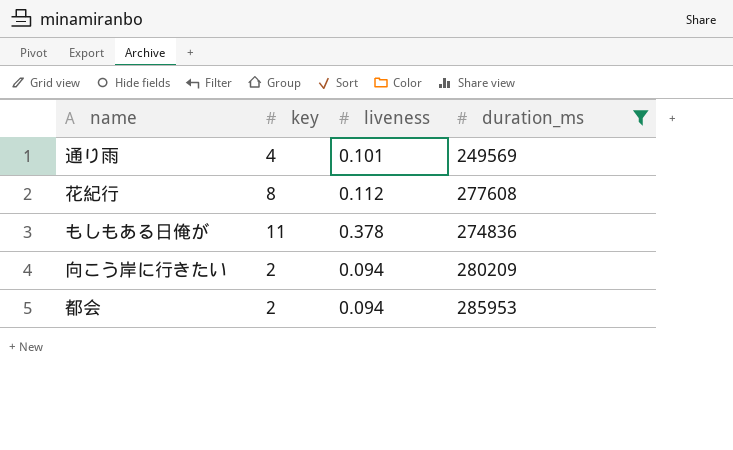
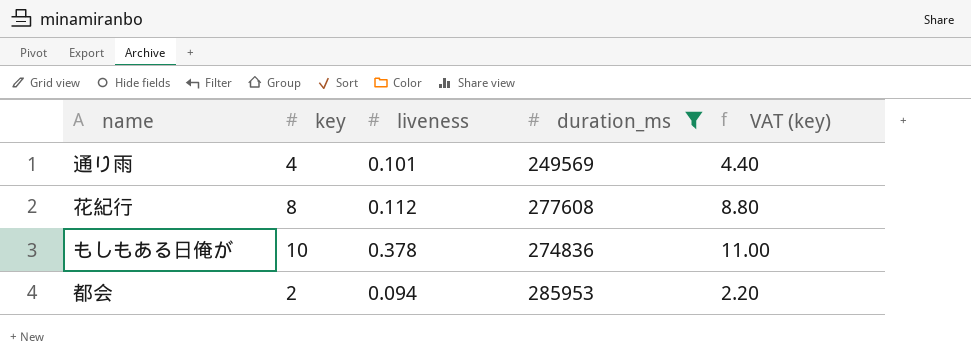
column VAT (key) | formula: none -> [key] * 1.1
row 向こう岸に行きたい: 2 | 0.094 | 280209 -> none
もしもある日俺が | key: 11 -> 10

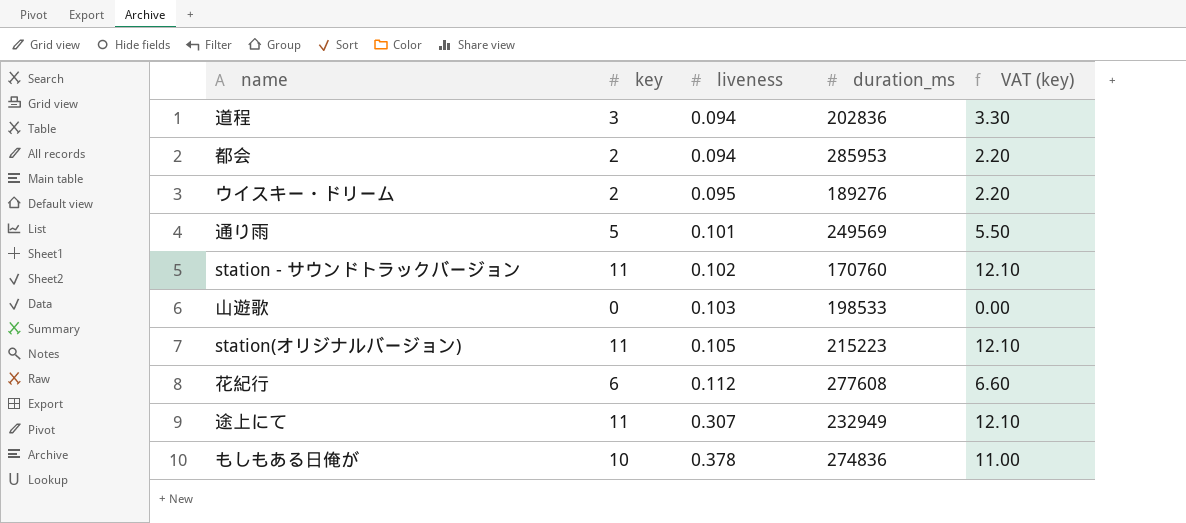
filter: duration_ms >= 249569 -> none
row order: none -> liveness ascending
通り雨 | key: 4 -> 5
通り雨 | VAT (key): 4.40 -> 5.50
花紀行 | key: 8 -> 6
花紀行 | VAT (key): 8.80 -> 6.60

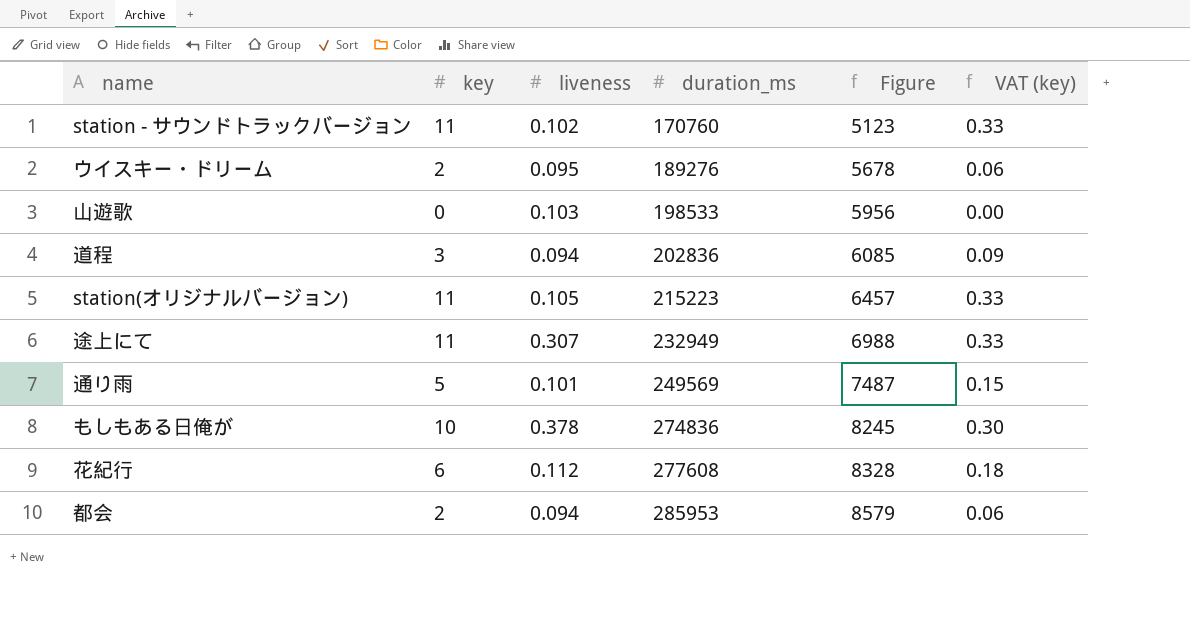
row order: liveness ascending -> duration_ms ascending
column Figure | formula: none -> [duration_ms] * 0.03
column VAT (key) | formula: [key] * 1.1 -> [key] * 0.03

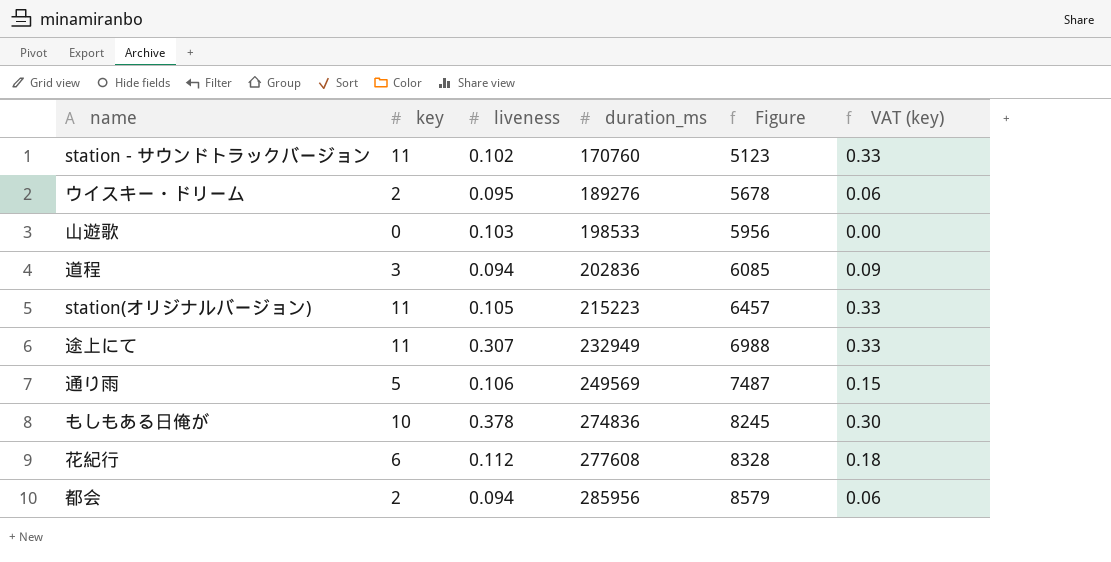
通り雨 | liveness: 0.101 -> 0.106
都会 | duration_ms: 285953 -> 285956

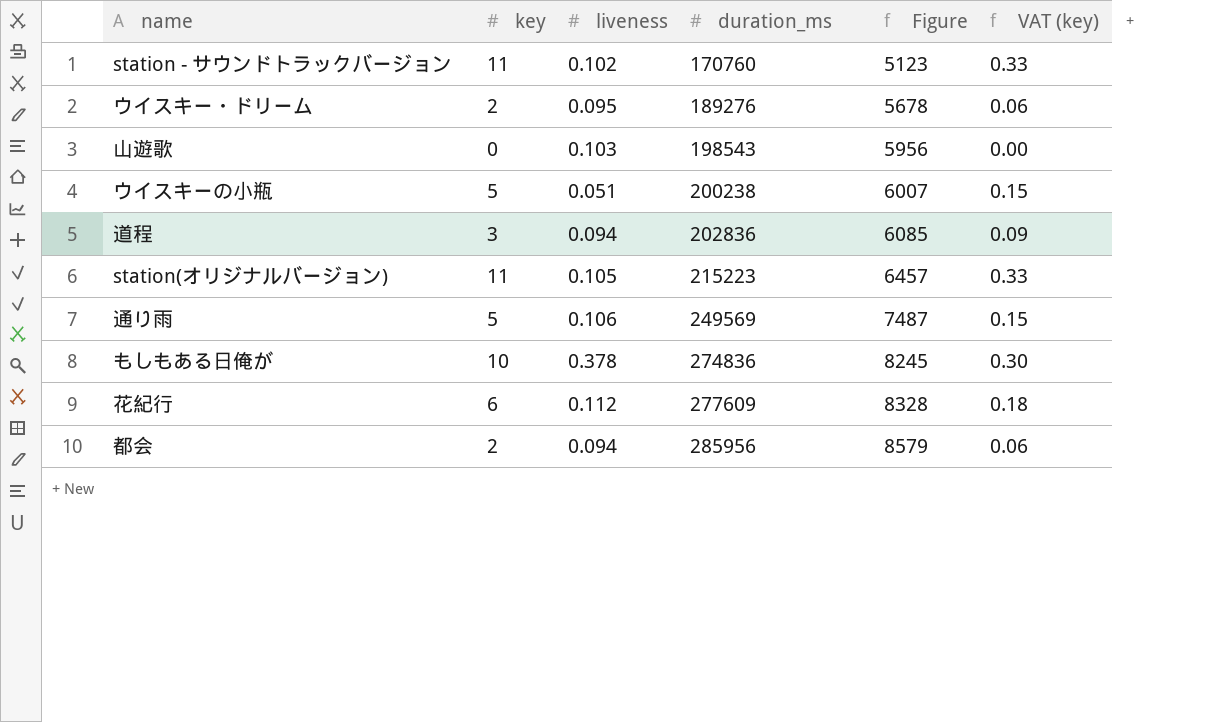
row 途上にて: 11 | 0.307 | 232949 | 6988 | 0.33 -> none
山遊歌 | duration_ms: 198533 -> 198543
row ウイスキーの小瓶: none -> 5 | 0.051 | 200238 | 6007 | 0.15
花紀行 | duration_ms: 277608 -> 277609

